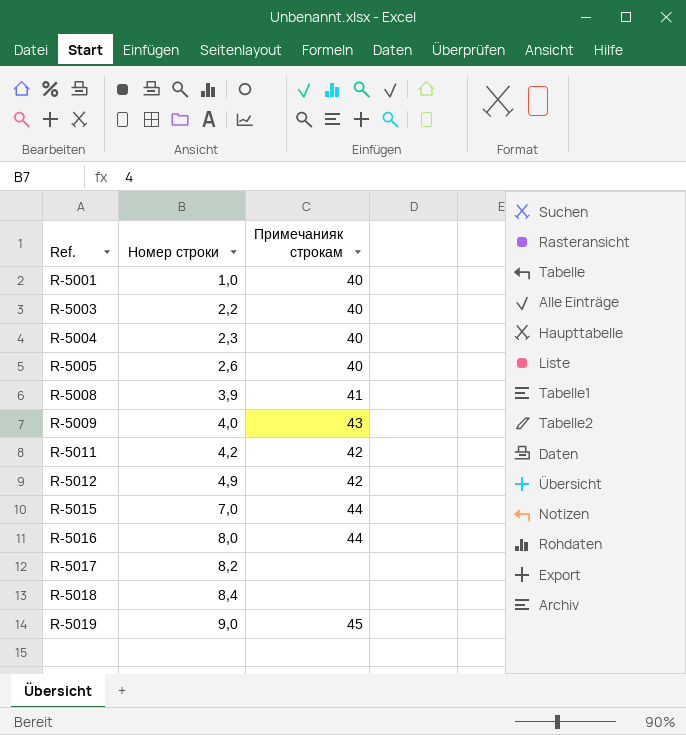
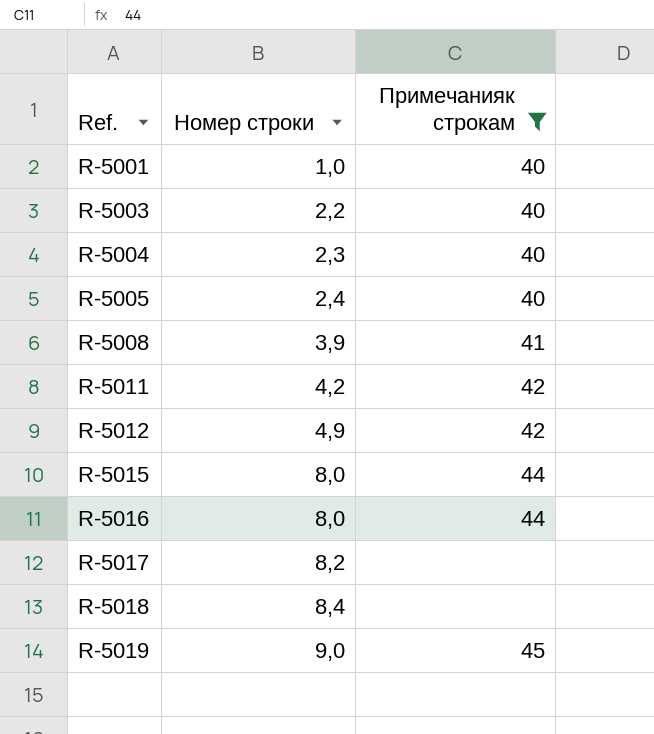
filter: none -> Примечанияк строкам != 43
R-5005 | Номер строки: 2,6 -> 2,4
R-5015 | Номер строки: 7,0 -> 8,0

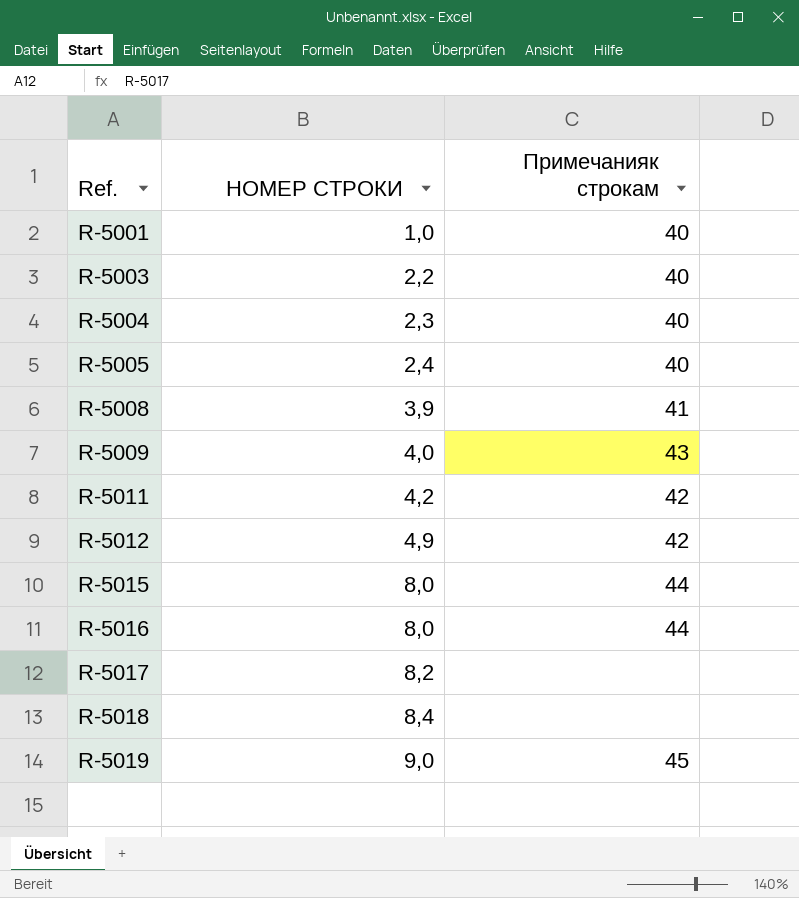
filter: Примечанияк строкам != 43 -> none
column name: Номер строки -> НОМЕР СТРОКИ

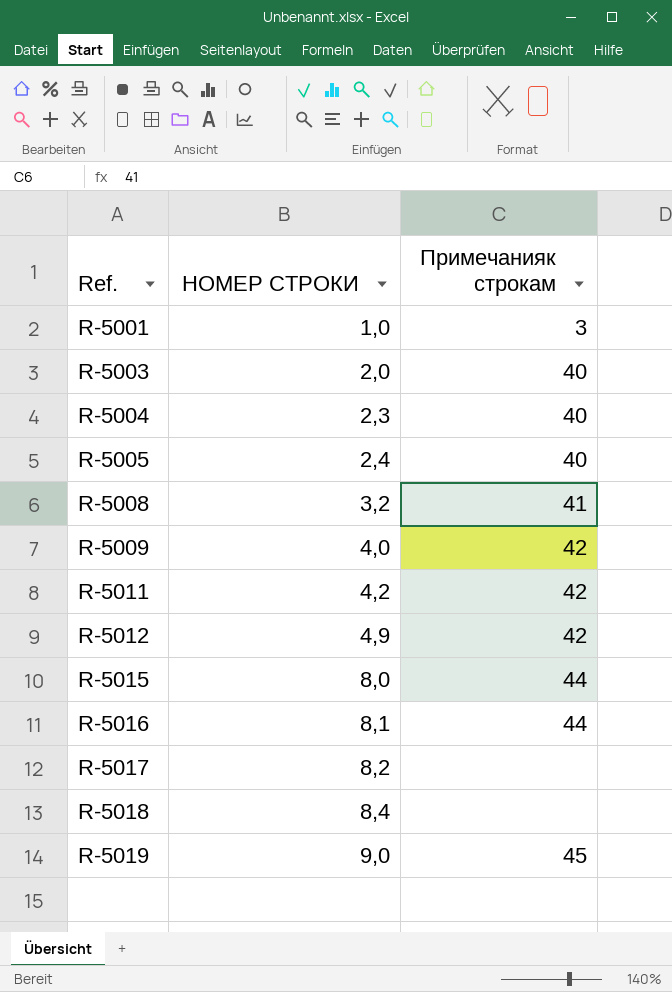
R-5001 | Примечанияк строкам: 40 -> 3
R-5003 | НОМЕР СТРОКИ: 2,2 -> 2,0
R-5008 | НОМЕР СТРОКИ: 3,9 -> 3,2
R-5009 | Примечанияк строкам: 43 -> 42
R-5016 | НОМЕР СТРОКИ: 8,0 -> 8,1

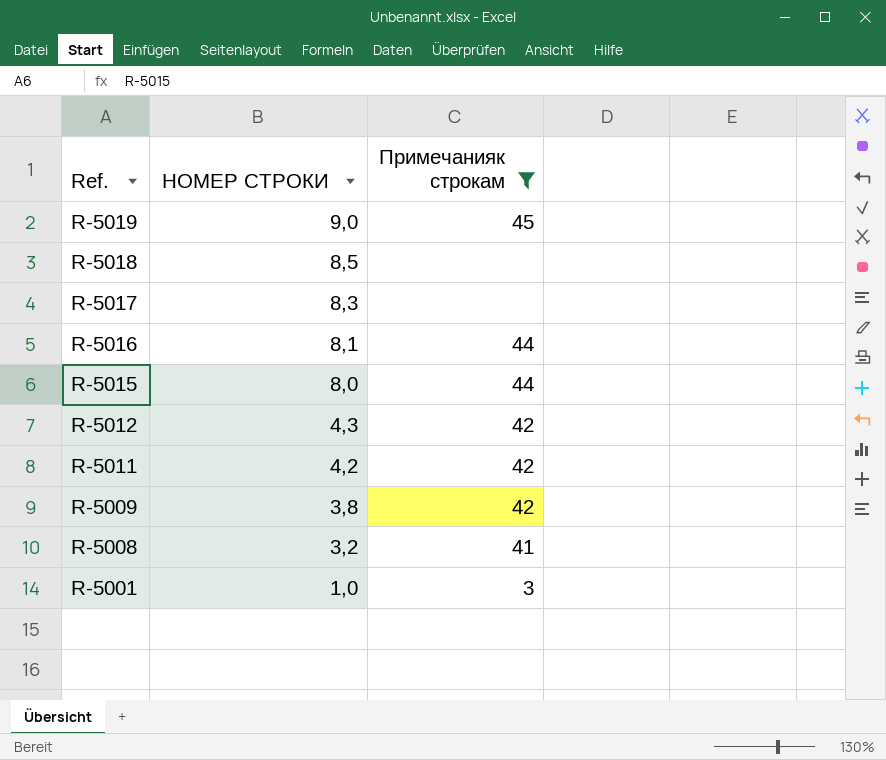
filter: none -> Примечанияк строкам != 40
row order: Ref. ascending -> Ref. descending
R-5018 | НОМЕР СТРОКИ: 8,4 -> 8,5
R-5017 | НОМЕР СТРОКИ: 8,2 -> 8,3
R-5012 | НОМЕР СТРОКИ: 4,9 -> 4,3
R-5009 | НОМЕР СТРОКИ: 4,0 -> 3,8

